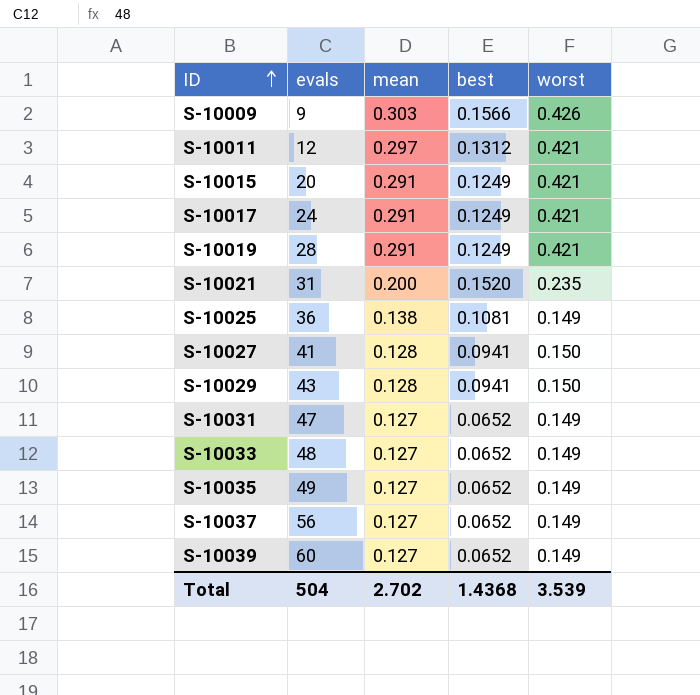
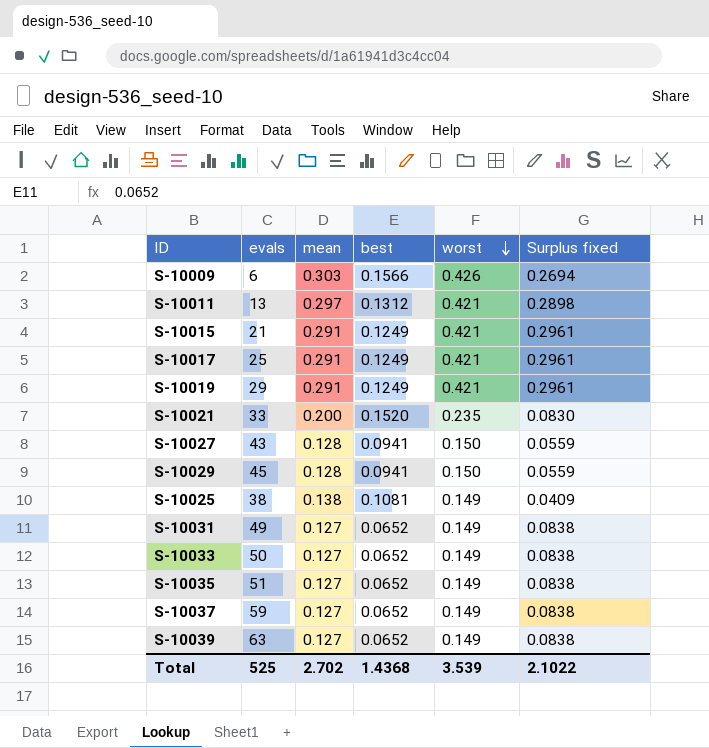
row order: ID ascending -> worst descending
column Surplus fixed | formula: none -> [worst] - [best]
S-10009 | evals: 9 -> 6
S-10011 | evals: 12 -> 13
S-10015 | evals: 20 -> 21
S-10017 | evals: 24 -> 25
S-10019 | evals: 28 -> 29
S-10021 | evals: 31 -> 33
S-10027 | evals: 41 -> 43
S-10029 | evals: 43 -> 45
S-10025 | evals: 36 -> 38
S-10031 | evals: 47 -> 49
S-10033 | evals: 48 -> 50
S-10035 | evals: 49 -> 51
S-10037 | evals: 56 -> 59
S-10039 | evals: 60 -> 63
Total | evals: 504 -> 525

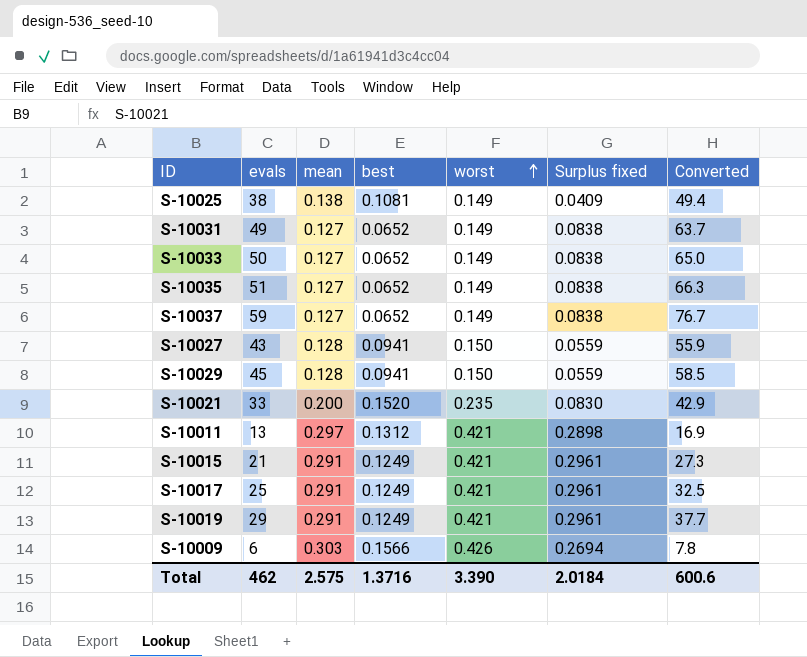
row order: worst descending -> worst ascending
column Converted | formula: none -> [evals] * 1.3
row S-10039: 63 | 0.127 | 0.0652 | 0.149 | 0.0838 -> none
Total | evals: 525 -> 462
Total | mean: 2.702 -> 2.575
Total | best: 1.4368 -> 1.3716
Total | worst: 3.539 -> 3.390
Total | Surplus fixed: 2.1022 -> 2.0184

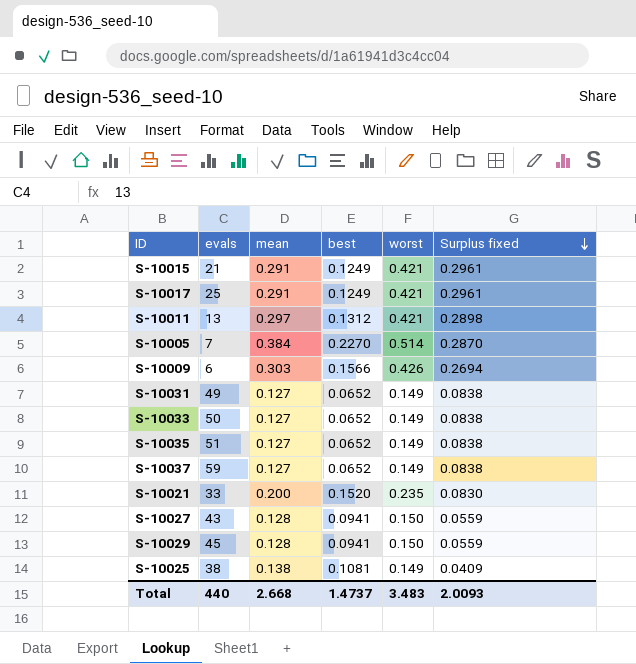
row order: worst ascending -> Surplus fixed descending
column Converted | formula: [evals] * 1.3 -> none
row S-10019: 29 | 0.291 | 0.1249 | 0.421 | 0.2961 | 37.7 -> none
row S-10005: none -> 7 | 0.384 | 0.2270 | 0.514 | 0.2870
Total | evals: 462 -> 440
Total | mean: 2.575 -> 2.668
Total | best: 1.3716 -> 1.4737
Total | worst: 3.390 -> 3.483
Total | Surplus fixed: 2.0184 -> 2.0093

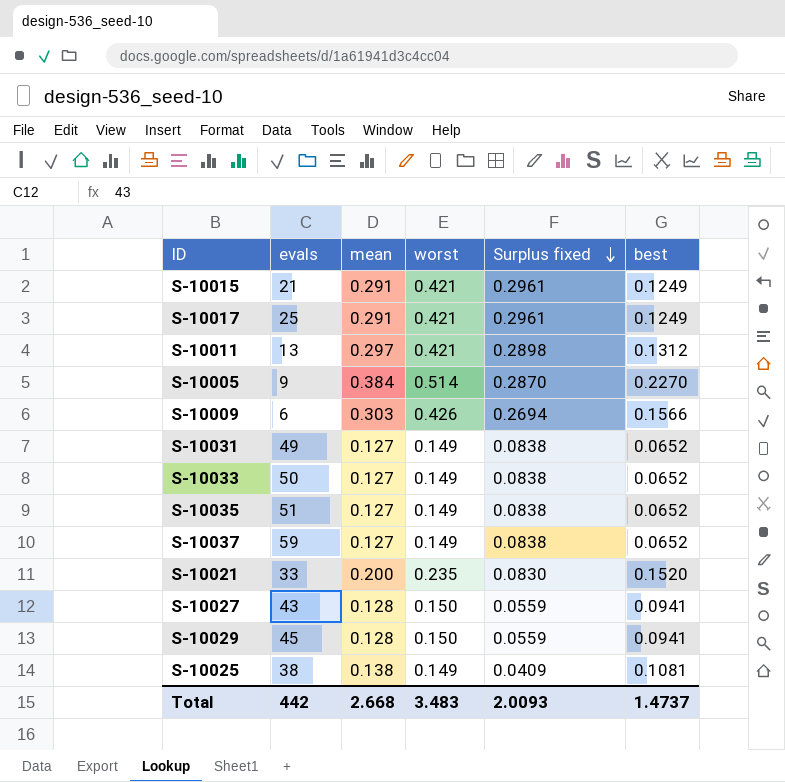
column best | position: 4 -> 6
S-10005 | evals: 7 -> 9
Total | evals: 440 -> 442

